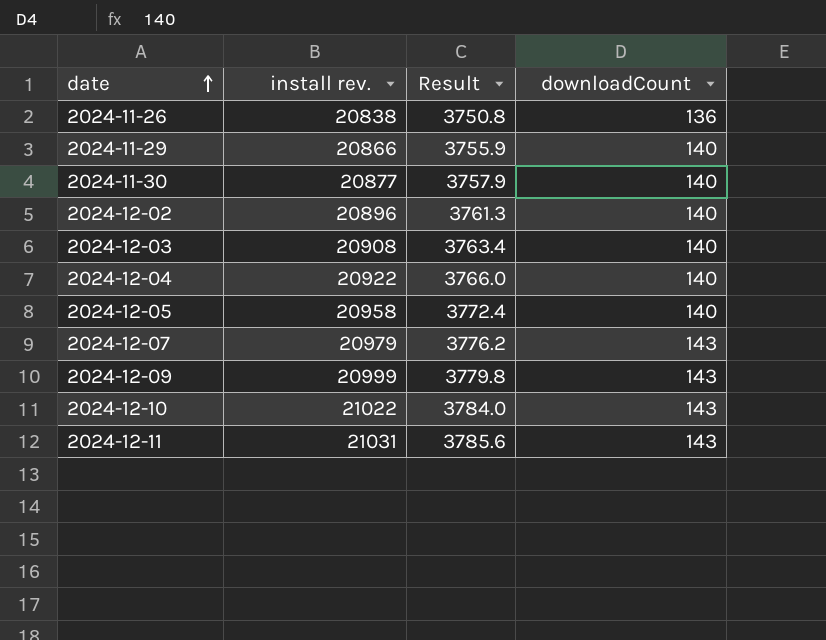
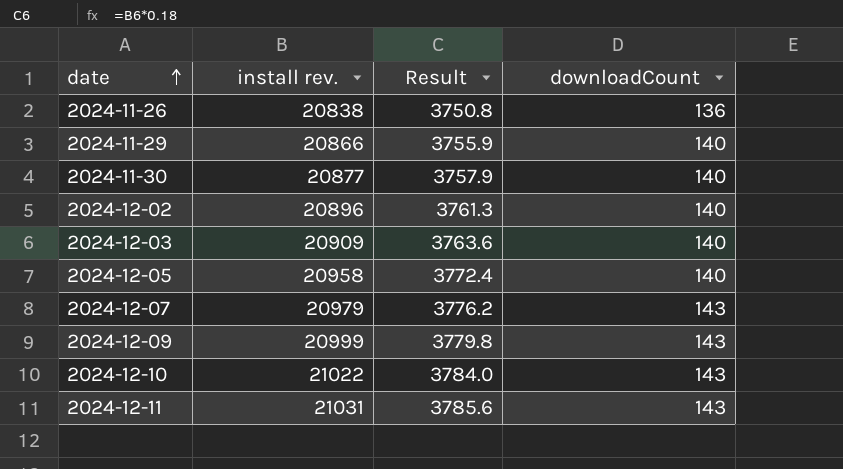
row 2024-12-04: 20922 | 3766.0 | 140 -> none
2024-12-03 | install rev.: 20908 -> 20909
2024-12-03 | Result: 3763.4 -> 3763.6

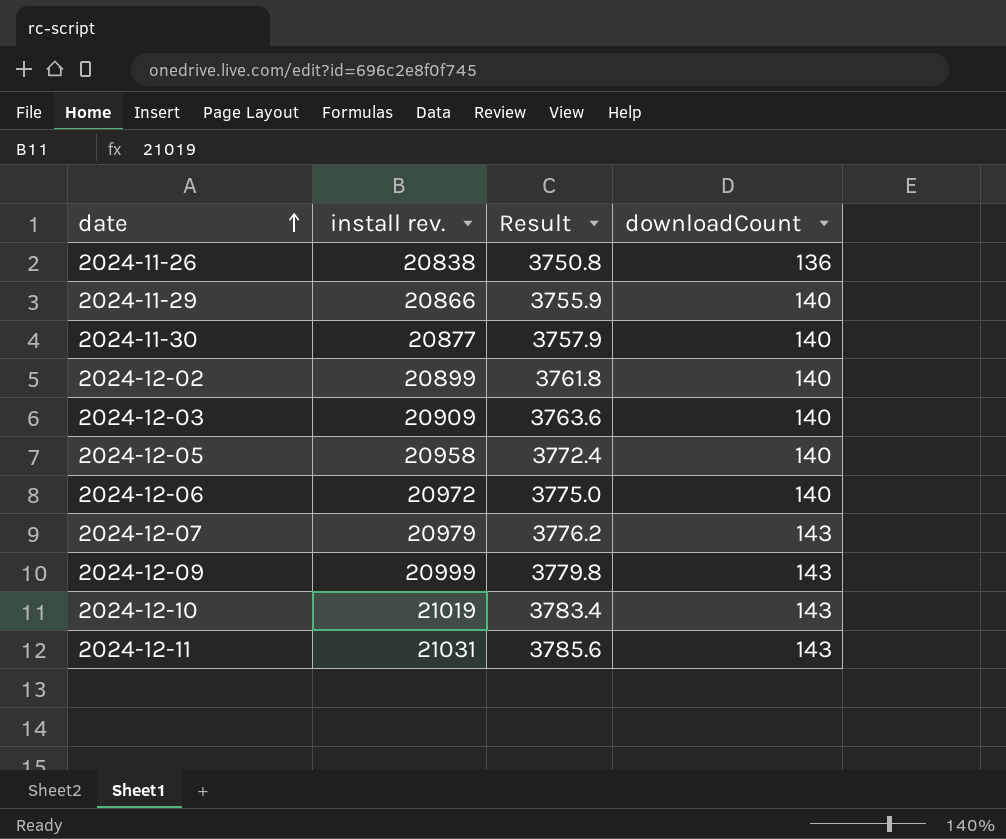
2024-12-02 | install rev.: 20896 -> 20899
2024-12-02 | Result: 3761.3 -> 3761.8
row 2024-12-06: none -> 20972 | 3775.0 | 140
2024-12-10 | install rev.: 21022 -> 21019
2024-12-10 | Result: 3784.0 -> 3783.4

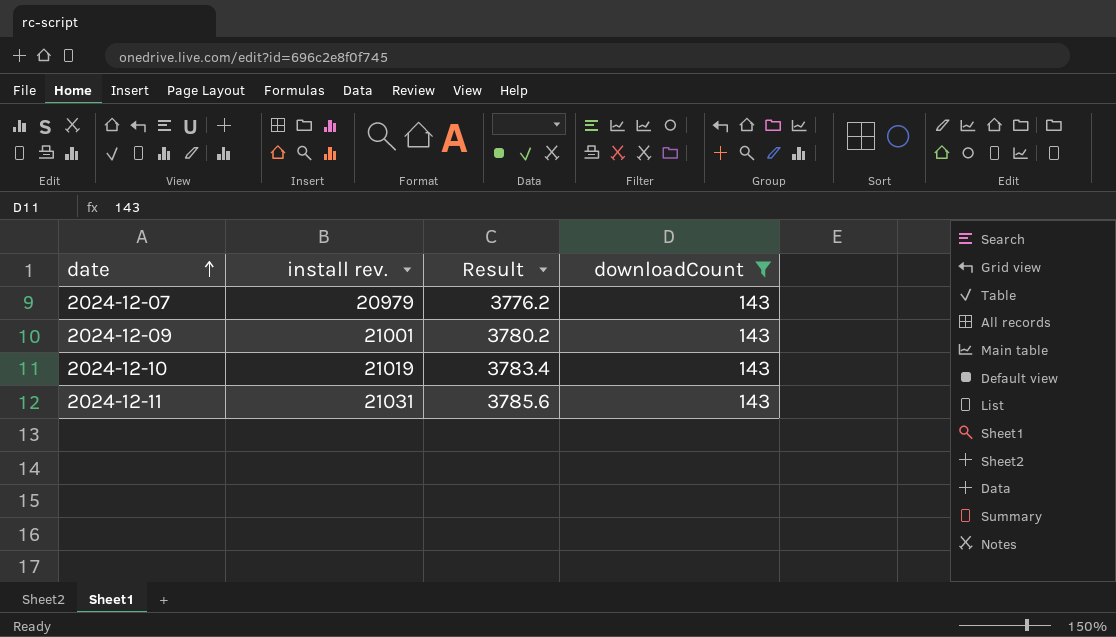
filter: none -> downloadCount = 143
2024-12-09 | install rev.: 20999 -> 21001
2024-12-09 | Result: 3779.8 -> 3780.2

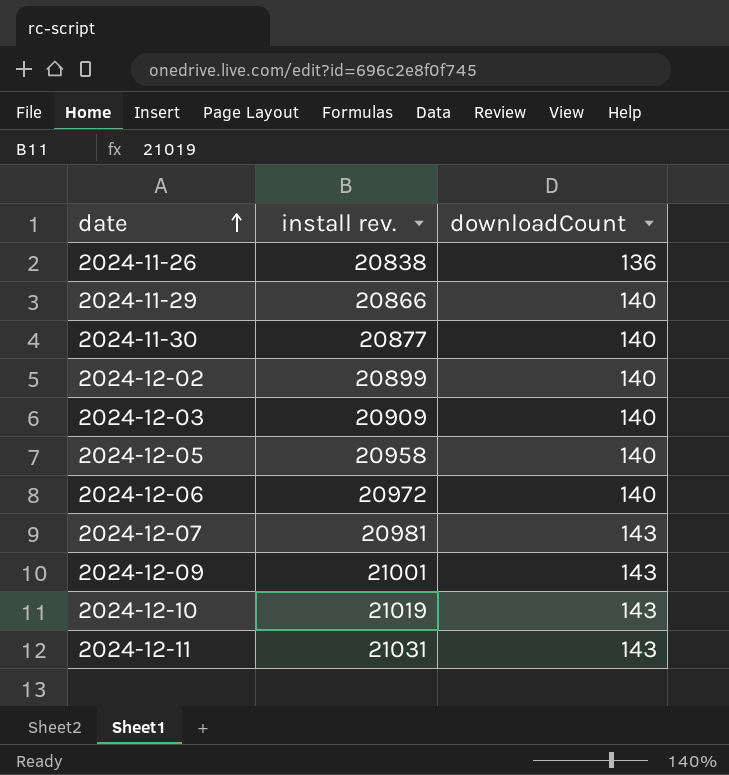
filter: downloadCount = 143 -> none
column Result | formula: [install rev.] * 0.18 -> none
2024-12-07 | install rev.: 20979 -> 20981

